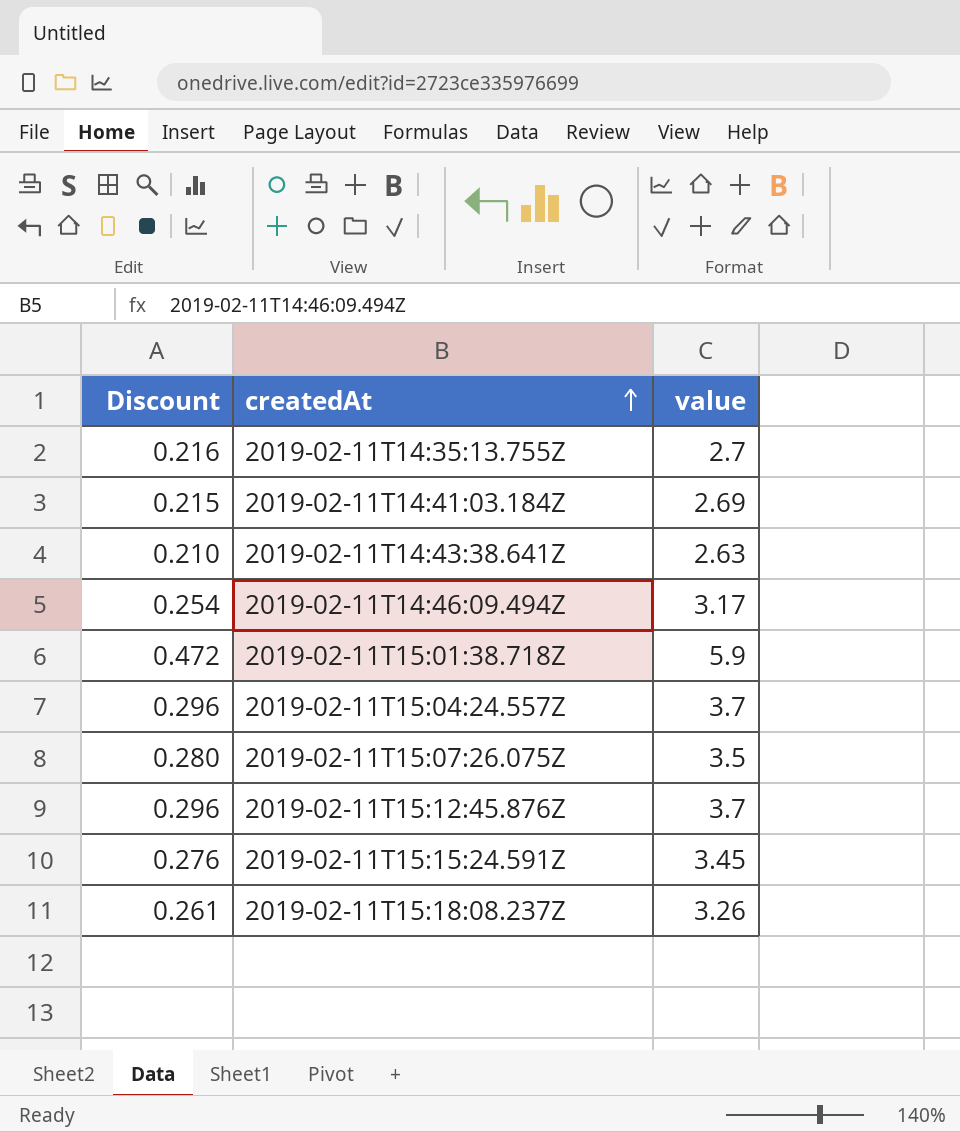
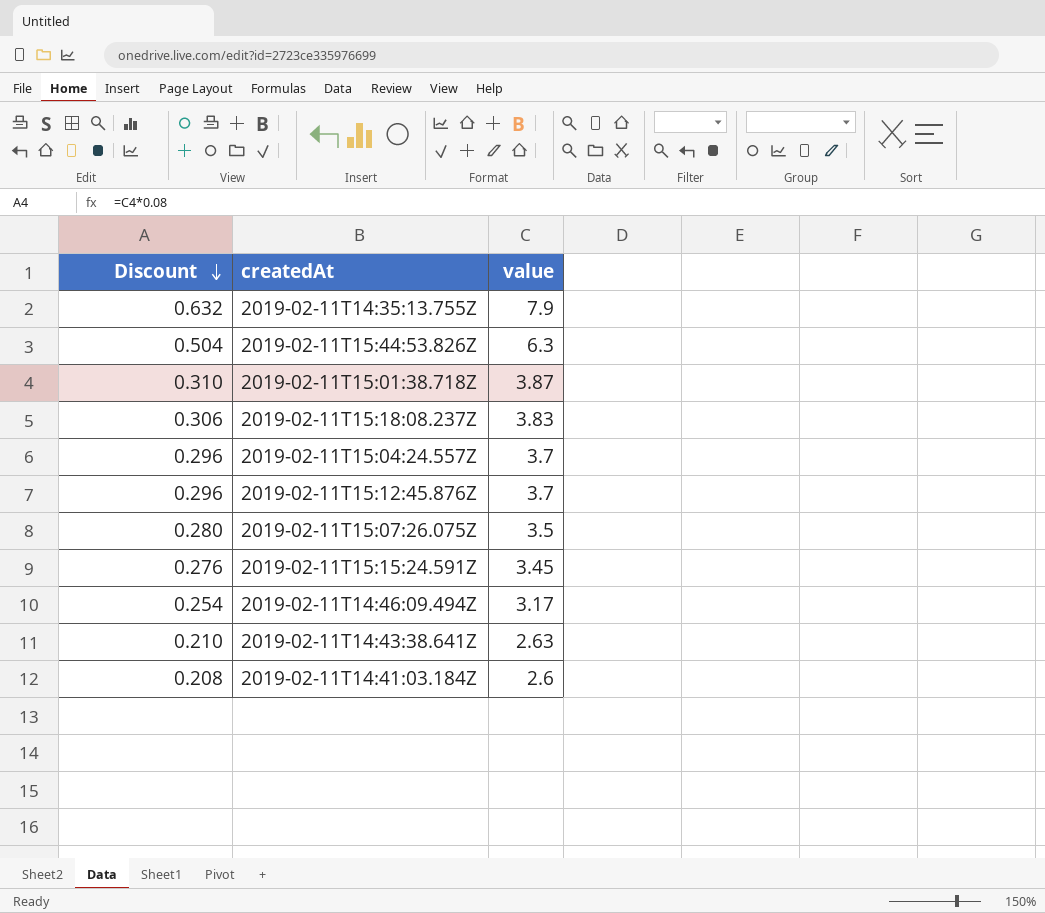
row order: createdAt ascending -> Discount descending
2019-02-11T14:35:13.755Z | Discount: 0.216 -> 0.632
2019-02-11T14:35:13.755Z | value: 2.7 -> 7.9
row 2019-02-11T15:44:53.826Z: none -> 0.504 | 6.3
2019-02-11T15:01:38.718Z | Discount: 0.472 -> 0.310
2019-02-11T15:01:38.718Z | value: 5.9 -> 3.87
2019-02-11T15:18:08.237Z | Discount: 0.261 -> 0.306
2019-02-11T15:18:08.237Z | value: 3.26 -> 3.83
2019-02-11T14:41:03.184Z | Discount: 0.215 -> 0.208
2019-02-11T14:41:03.184Z | value: 2.69 -> 2.6

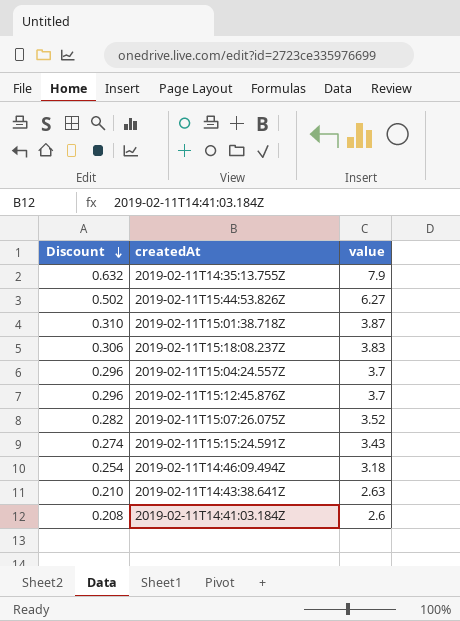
2019-02-11T15:44:53.826Z | Discount: 0.504 -> 0.502
2019-02-11T15:44:53.826Z | value: 6.3 -> 6.27
2019-02-11T15:07:26.075Z | Discount: 0.280 -> 0.282
2019-02-11T15:07:26.075Z | value: 3.5 -> 3.52
2019-02-11T15:15:24.591Z | Discount: 0.276 -> 0.274
2019-02-11T15:15:24.591Z | value: 3.45 -> 3.43
2019-02-11T14:46:09.494Z | value: 3.17 -> 3.18

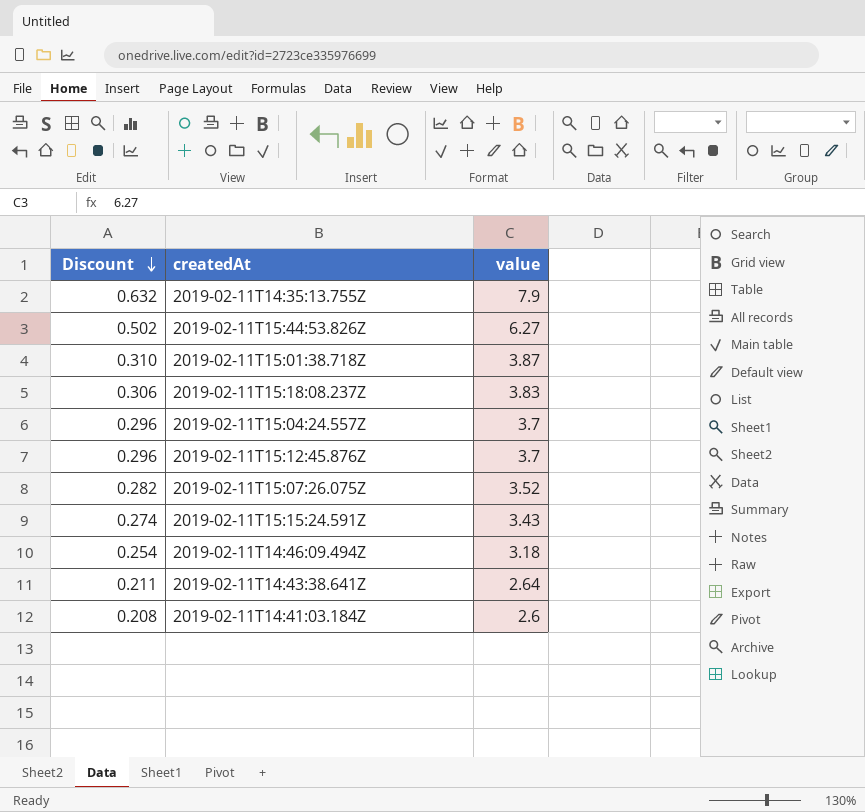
2019-02-11T14:43:38.641Z | Discount: 0.210 -> 0.211
2019-02-11T14:43:38.641Z | value: 2.63 -> 2.64

